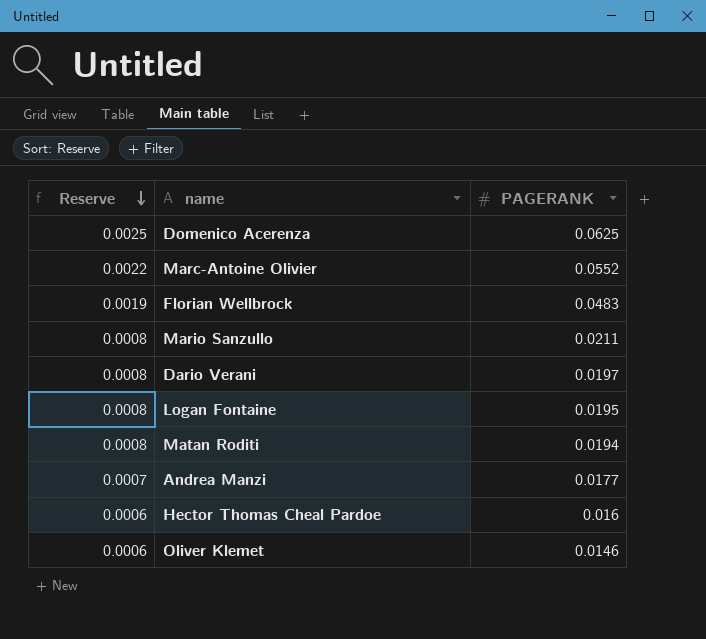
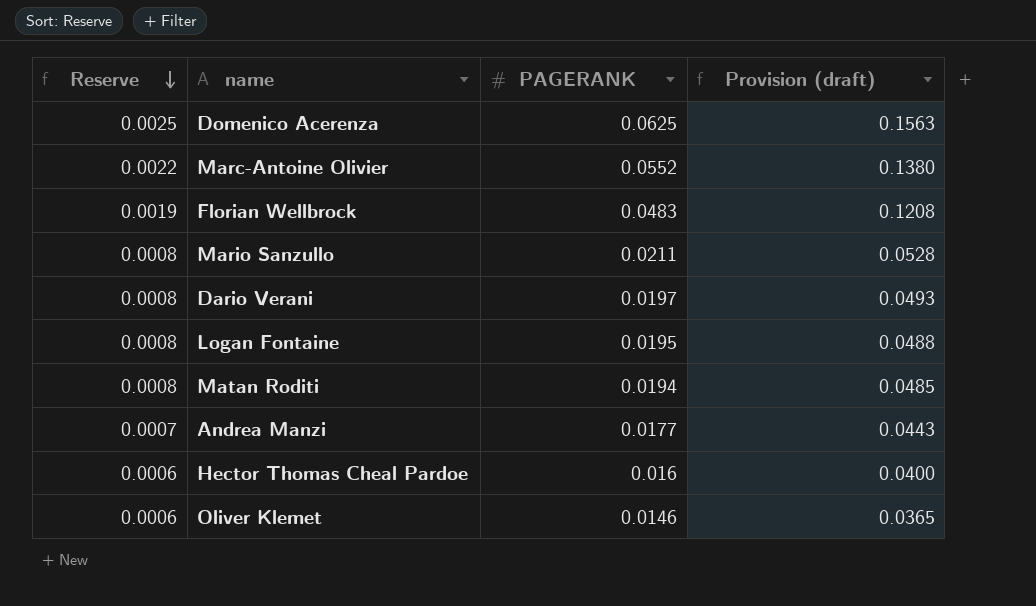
column Provision (draft) | formula: none -> [PAGERANK] * 2.5

